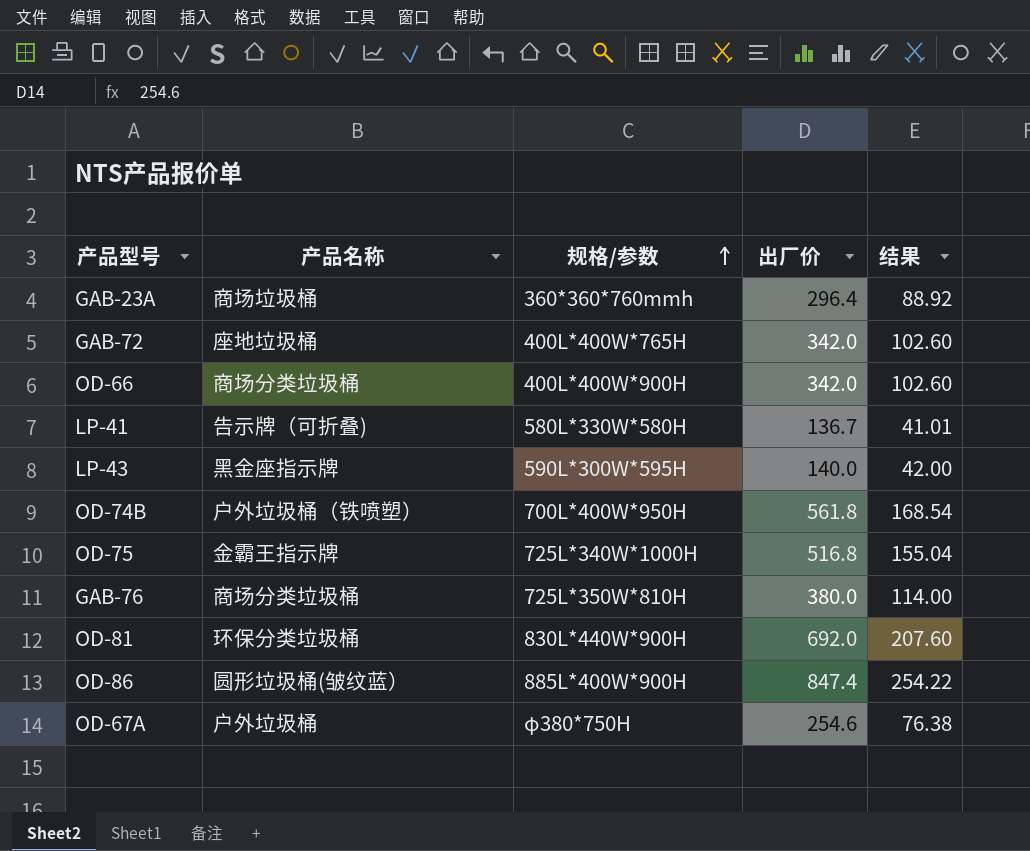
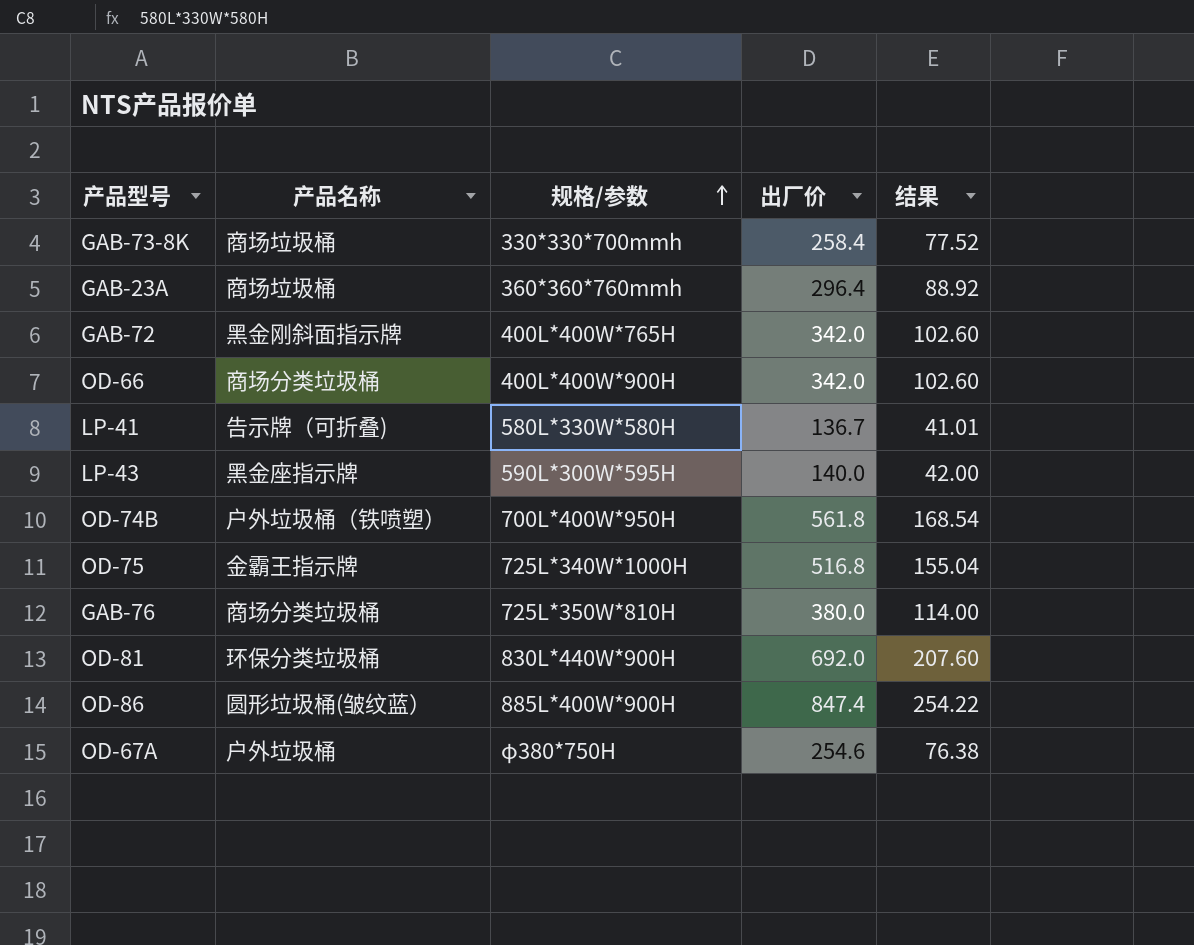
row GAB-73-8K: none -> 商场垃圾桶 | 330*330*700mmh | 258.4 | 77.52
GAB-72 | 产品名称: 座地垃圾桶 -> 黑金刚斜面指示牌

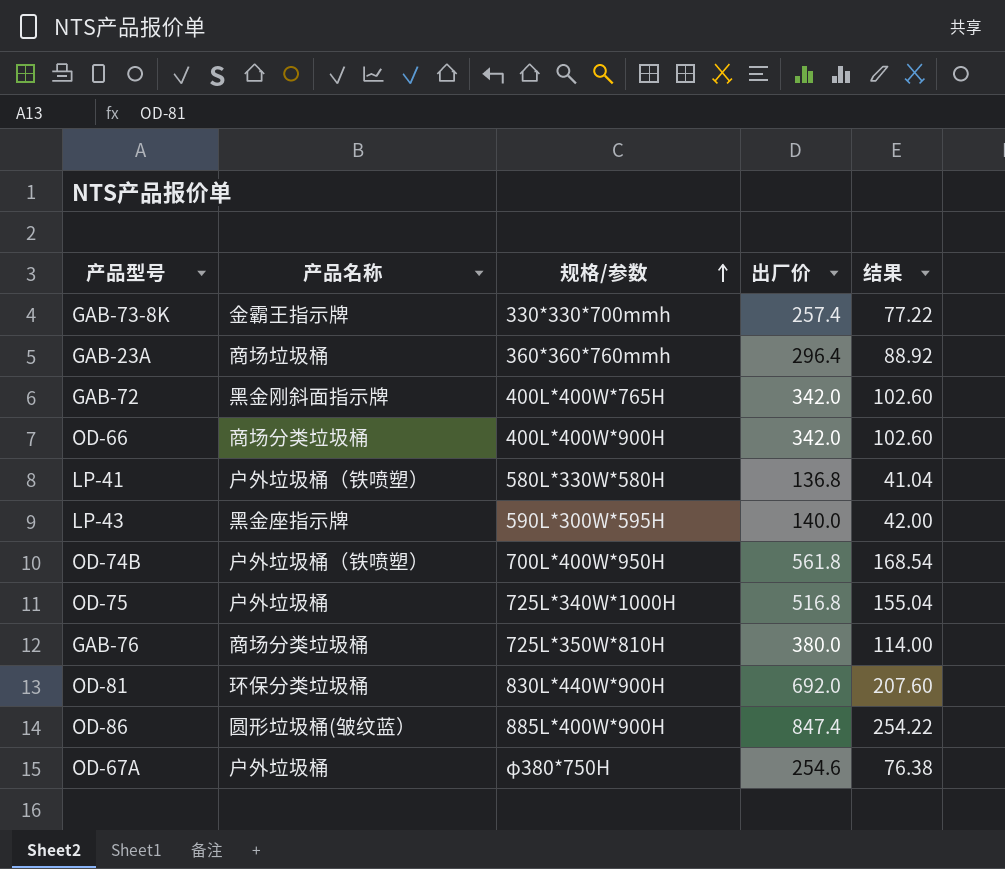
GAB-73-8K | 产品名称: 商场垃圾桶 -> 金霸王指示牌
GAB-73-8K | 出厂价: 258.4 -> 257.4
GAB-73-8K | 结果: 77.52 -> 77.22
LP-41 | 产品名称: 告示牌（可折叠) -> 户外垃圾桶（铁喷塑）
LP-41 | 出厂价: 136.7 -> 136.8
LP-41 | 结果: 41.01 -> 41.04
OD-75 | 产品名称: 金霸王指示牌 -> 户外垃圾桶

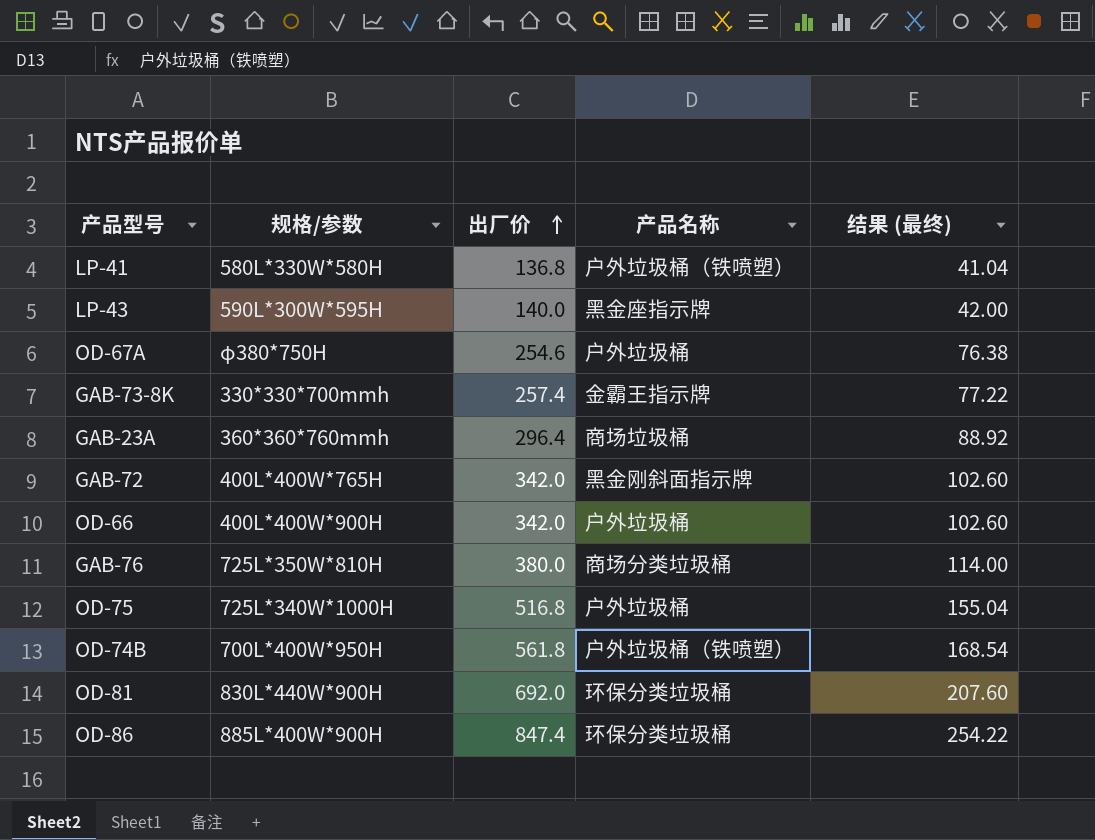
row order: 规格/参数 ascending -> 出厂价 ascending
column 产品名称 | position: 2 -> 4
column name: 结果 -> 结果 (最终)
OD-66 | 产品名称: 商场分类垃圾桶 -> 户外垃圾桶
OD-86 | 产品名称: 圆形垃圾桶(皱纹蓝） -> 环保分类垃圾桶

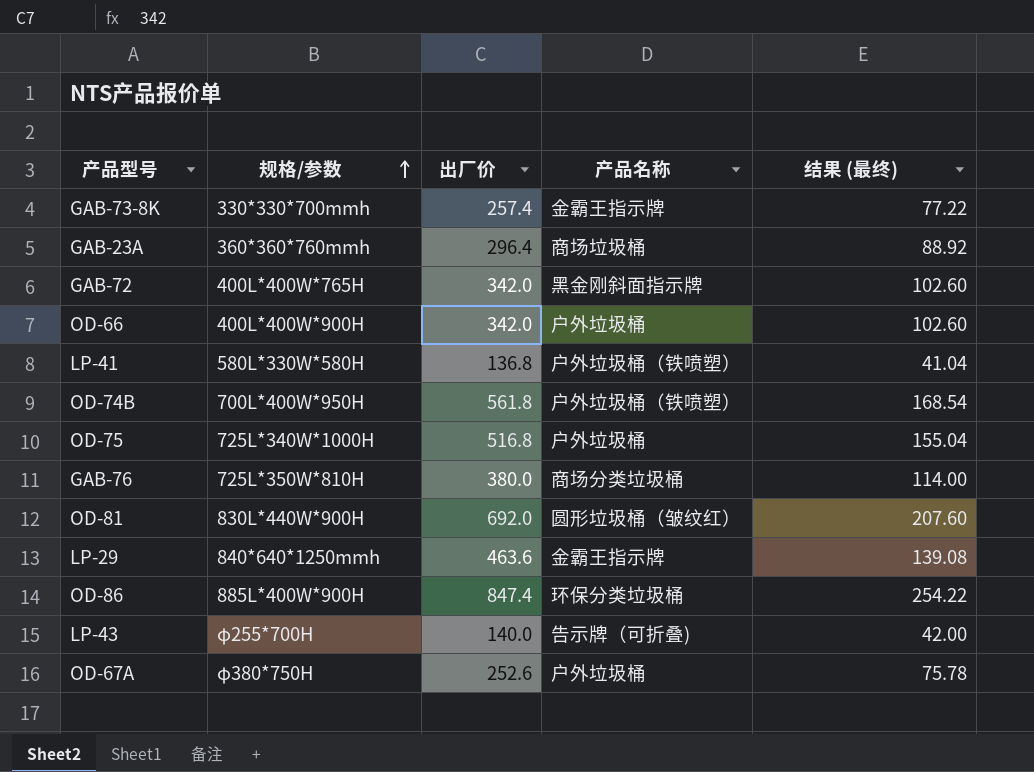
row order: 出厂价 ascending -> 规格/参数 ascending
OD-81 | 产品名称: 环保分类垃圾桶 -> 圆形垃圾桶（皱纹红）
row LP-29: none -> 840*640*1250mmh | 463.6 | 金霸王指示牌 | 139.08
LP-43 | 规格/参数: 590L*300W*595H -> φ255*700H
LP-43 | 产品名称: 黑金座指示牌 -> 告示牌（可折叠)
OD-67A | 出厂价: 254.6 -> 252.6
OD-67A | 结果 (最终): 76.38 -> 75.78

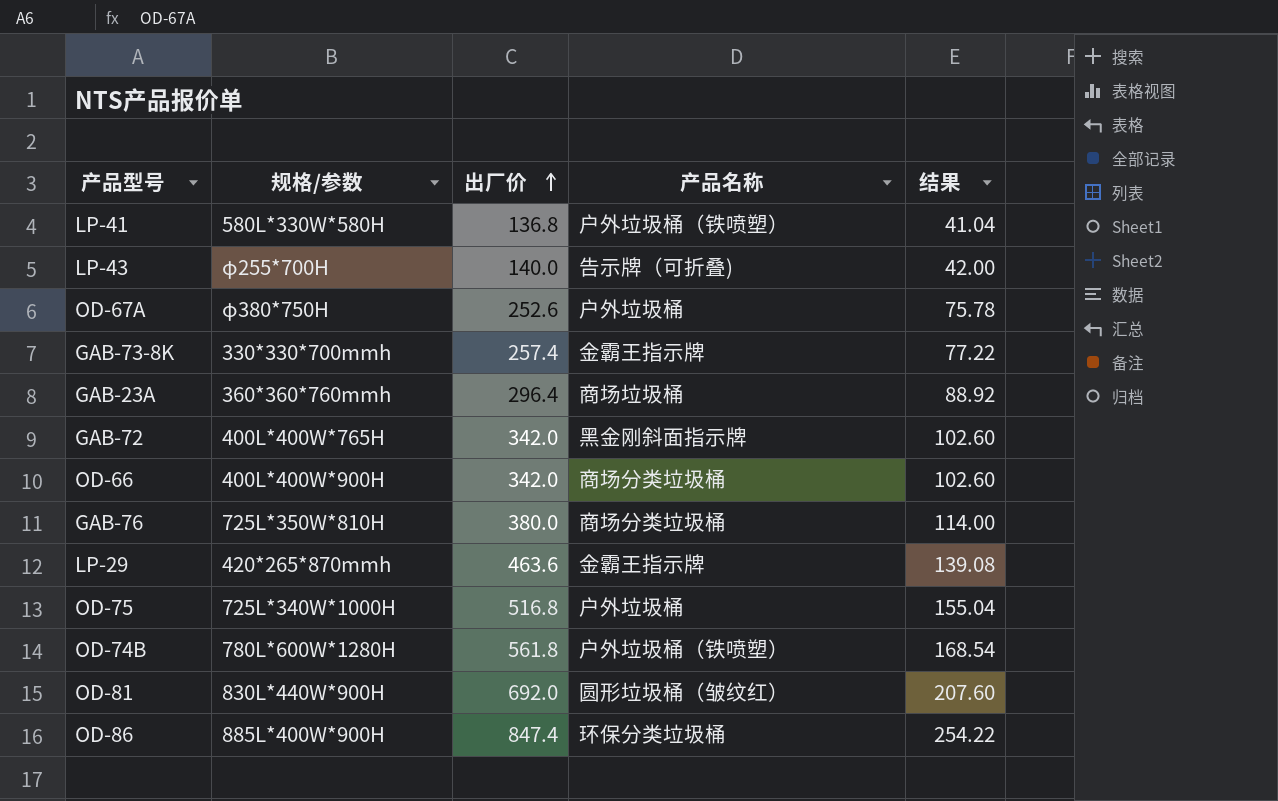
row order: 规格/参数 ascending -> 出厂价 ascending
column name: 结果 (最终) -> 结果
OD-66 | 产品名称: 户外垃圾桶 -> 商场分类垃圾桶
LP-29 | 规格/参数: 840*640*1250mmh -> 420*265*870mmh
OD-74B | 规格/参数: 700L*400W*950H -> 780L*600W*1280H

